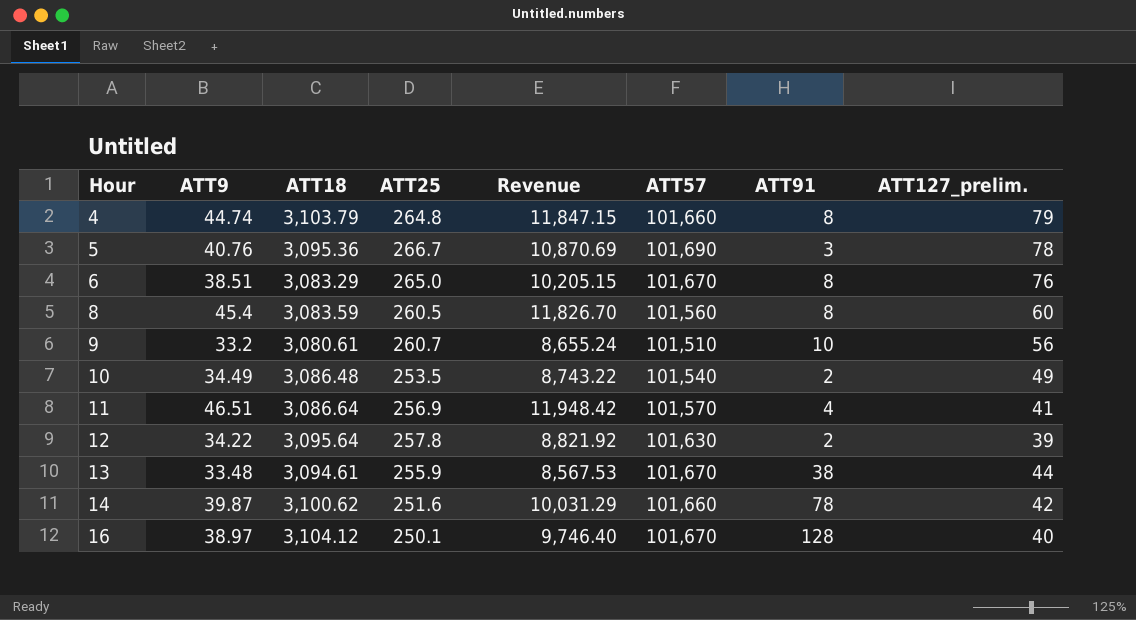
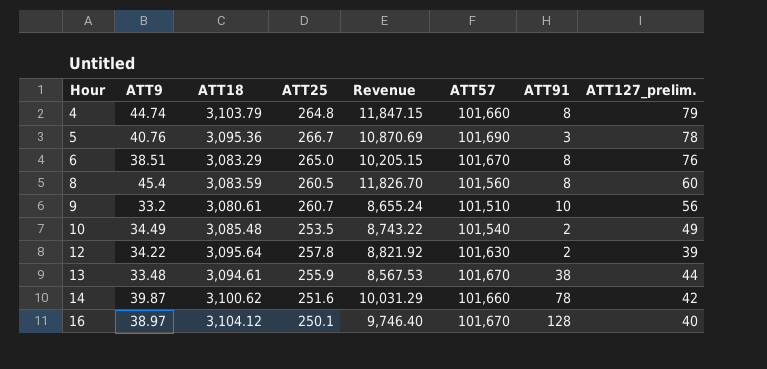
row 11: 46.51 | 3,086.64 | 256.9 | 11,948.42 | 101,570 | 4 | 41 -> none
10 | ATT18: 3,086.48 -> 3,085.48

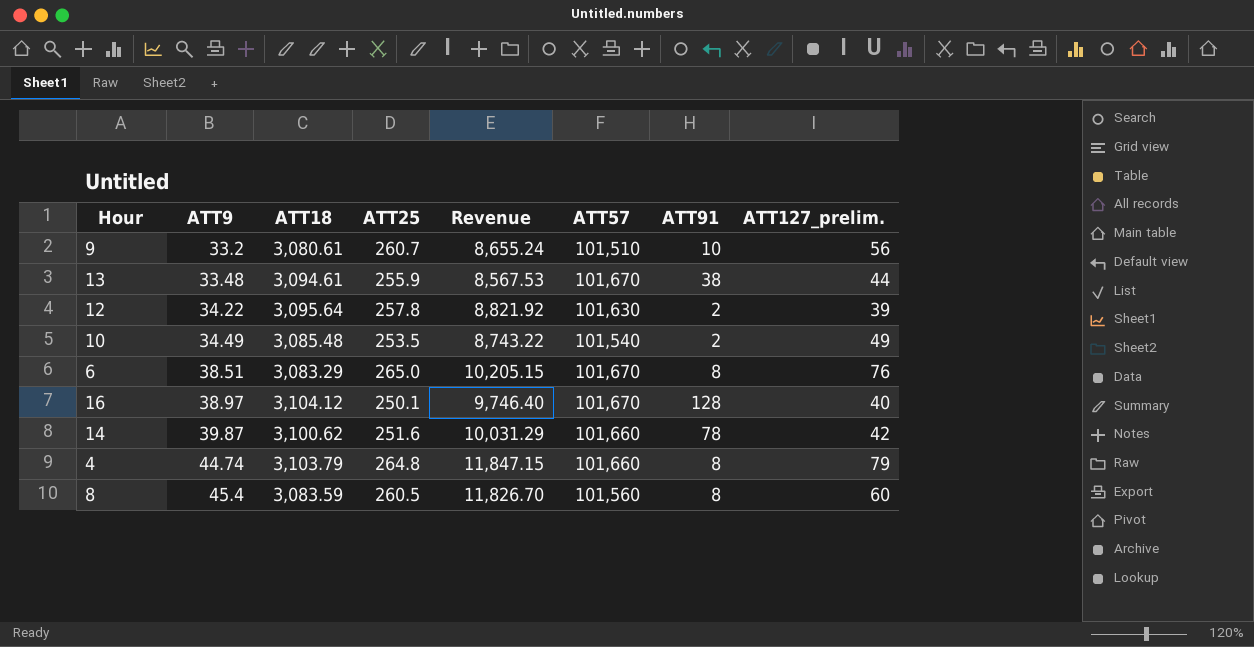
row order: Hour ascending -> ATT9 ascending
row 5: 40.76 | 3,095.36 | 266.7 | 10,870.69 | 101,690 | 3 | 78 -> none

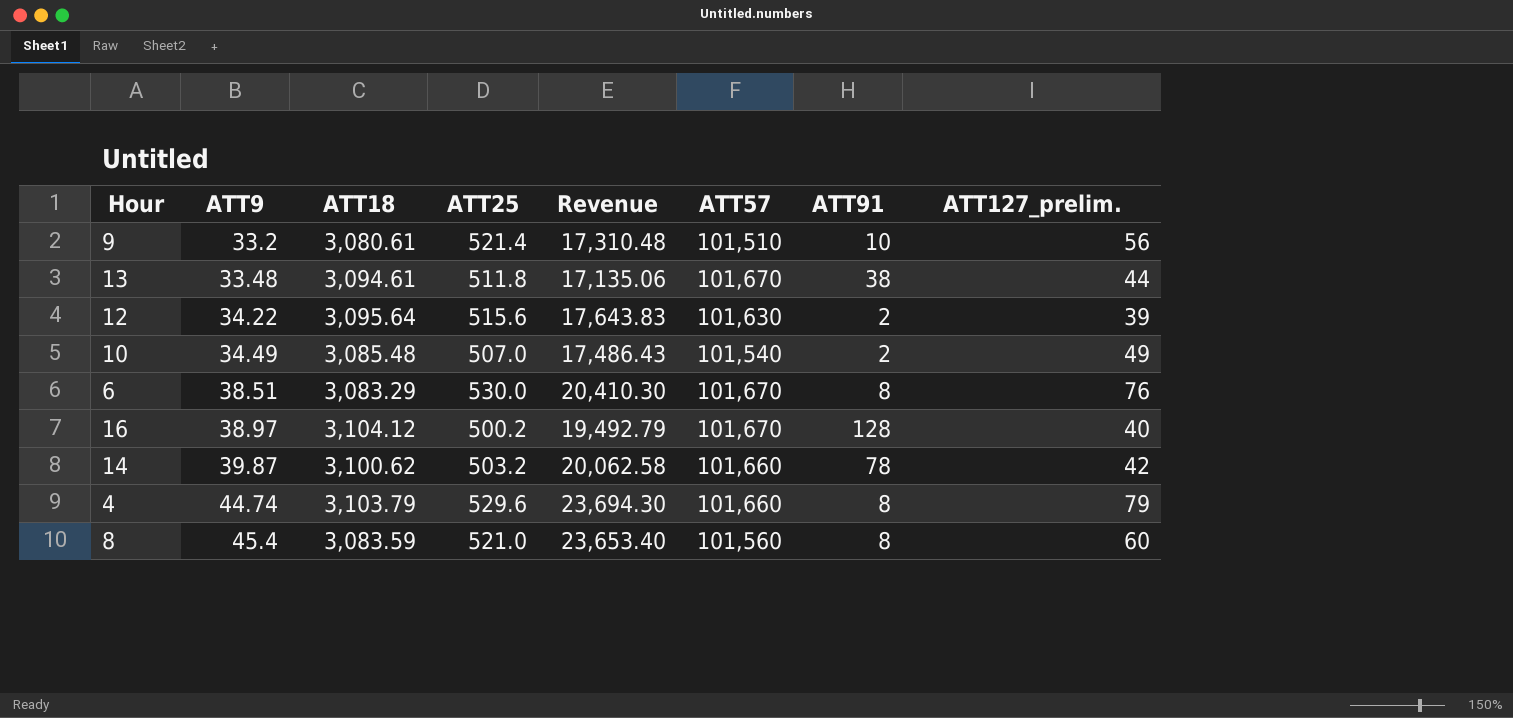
9 | ATT25: 260.7 -> 521.4
9 | Revenue: 8,655.24 -> 17,310.48
13 | ATT25: 255.9 -> 511.8
13 | Revenue: 8,567.53 -> 17,135.06
12 | ATT25: 257.8 -> 515.6
12 | Revenue: 8,821.92 -> 17,643.83
10 | ATT25: 253.5 -> 507.0
10 | Revenue: 8,743.22 -> 17,486.43
6 | ATT25: 265.0 -> 530.0
6 | Revenue: 10,205.15 -> 20,410.30
16 | ATT25: 250.1 -> 500.2
16 | Revenue: 9,746.40 -> 19,492.79
14 | ATT25: 251.6 -> 503.2
14 | Revenue: 10,031.29 -> 20,062.58
4 | ATT25: 264.8 -> 529.6
4 | Revenue: 11,847.15 -> 23,694.30
8 | ATT25: 260.5 -> 521.0
8 | Revenue: 11,826.70 -> 23,653.40

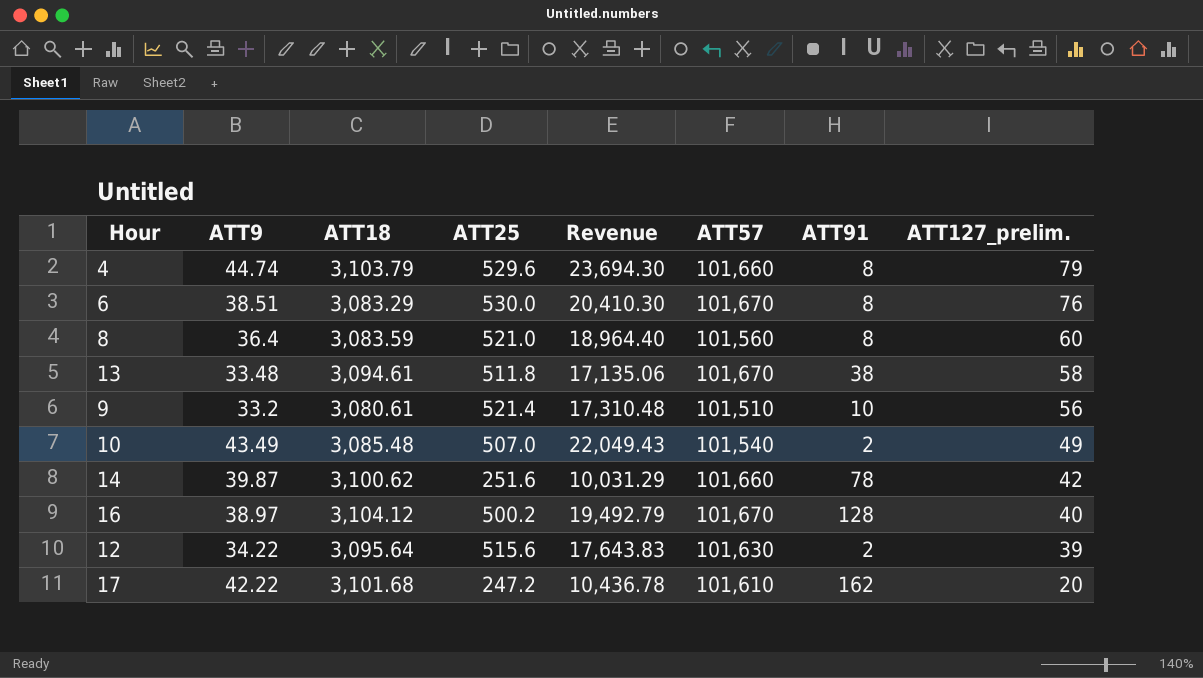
row order: ATT9 ascending -> ATT127_prelim. descending
8 | ATT9: 45.4 -> 36.4
8 | Revenue: 23,653.40 -> 18,964.40
13 | ATT127_prelim.: 44 -> 58
10 | ATT9: 34.49 -> 43.49
10 | Revenue: 17,486.43 -> 22,049.43
14 | ATT25: 503.2 -> 251.6
14 | Revenue: 20,062.58 -> 10,031.29
row 17: none -> 42.22 | 3,101.68 | 247.2 | 10,436.78 | 101,610 | 162 | 20

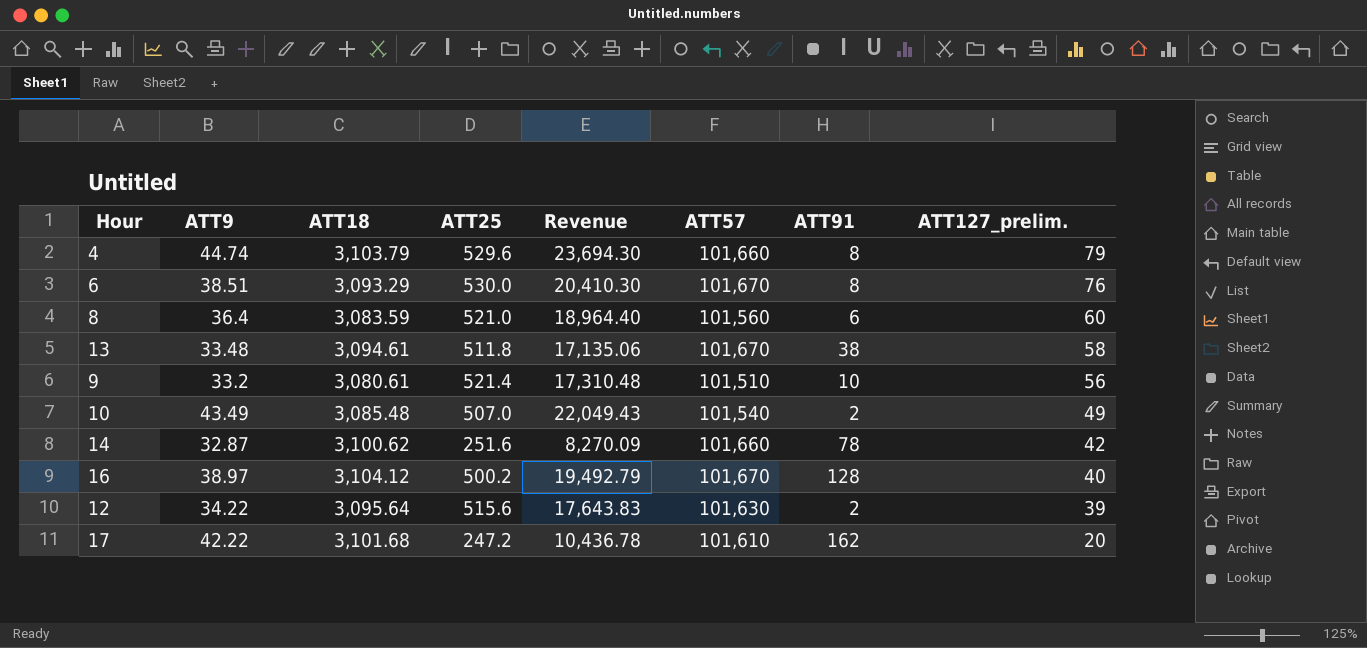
6 | ATT18: 3,083.29 -> 3,093.29
8 | ATT91: 8 -> 6
14 | ATT9: 39.87 -> 32.87
14 | Revenue: 10,031.29 -> 8,270.09

